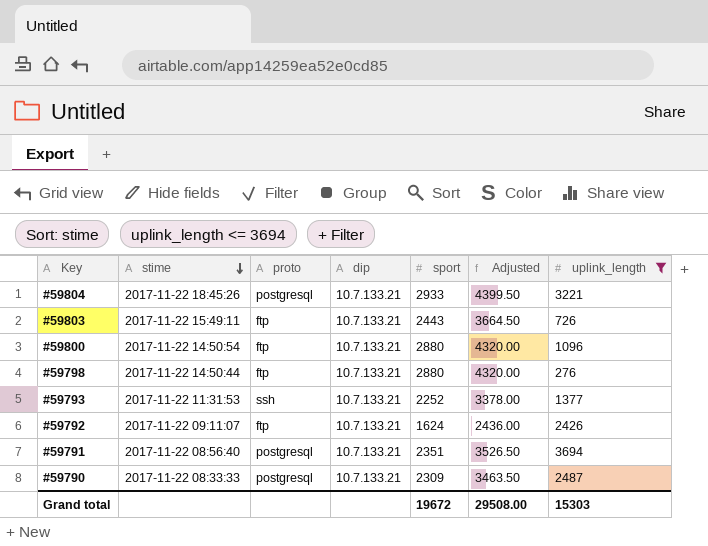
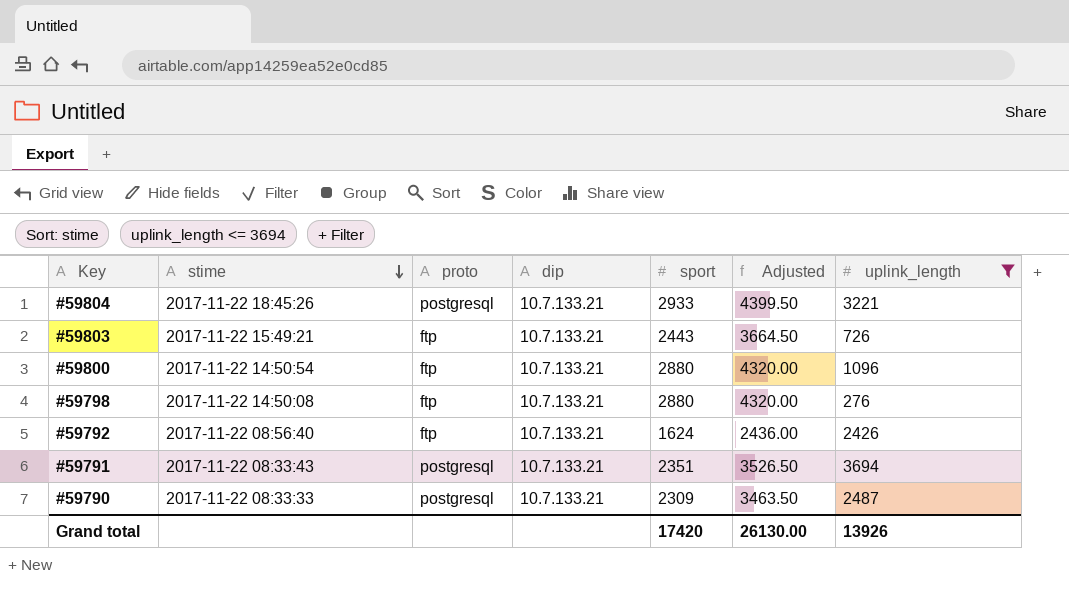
row #59793: 2017-11-22 11:31:53 | ssh | 10.7.133.21 | 2252 | 3378.00 | 1377 -> none
#59803 | stime: 2017-11-22 15:49:11 -> 2017-11-22 15:49:21
#59798 | stime: 2017-11-22 14:50:44 -> 2017-11-22 14:50:08
#59792 | stime: 2017-11-22 09:11:07 -> 2017-11-22 08:56:40
#59791 | stime: 2017-11-22 08:56:40 -> 2017-11-22 08:33:43
Grand total | sport: 19672 -> 17420
Grand total | Adjusted: 29508.00 -> 26130.00
Grand total | uplink_length: 15303 -> 13926

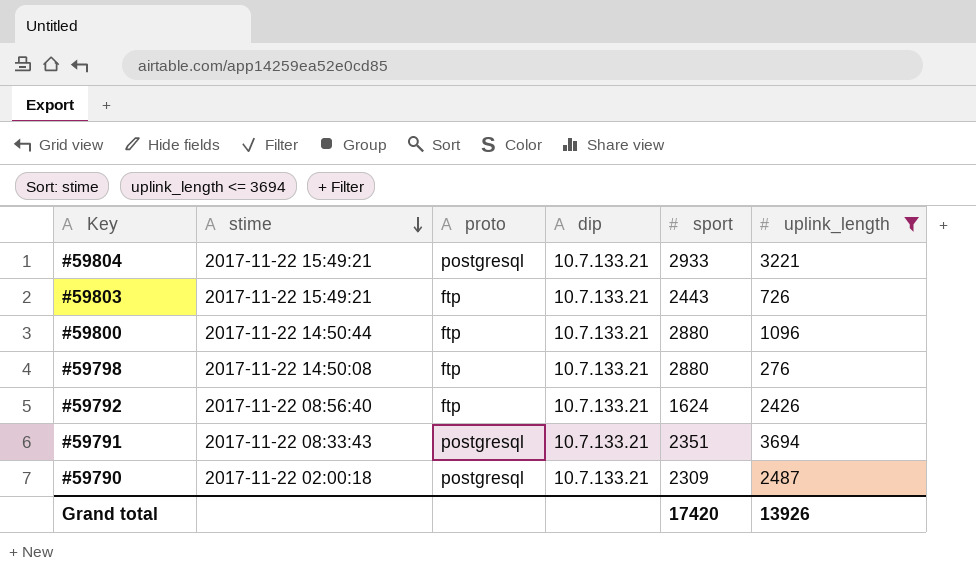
column Adjusted | formula: [sport] * 1.5 -> none
#59804 | stime: 2017-11-22 18:45:26 -> 2017-11-22 15:49:21
#59800 | stime: 2017-11-22 14:50:54 -> 2017-11-22 14:50:44
#59790 | stime: 2017-11-22 08:33:33 -> 2017-11-22 02:00:18

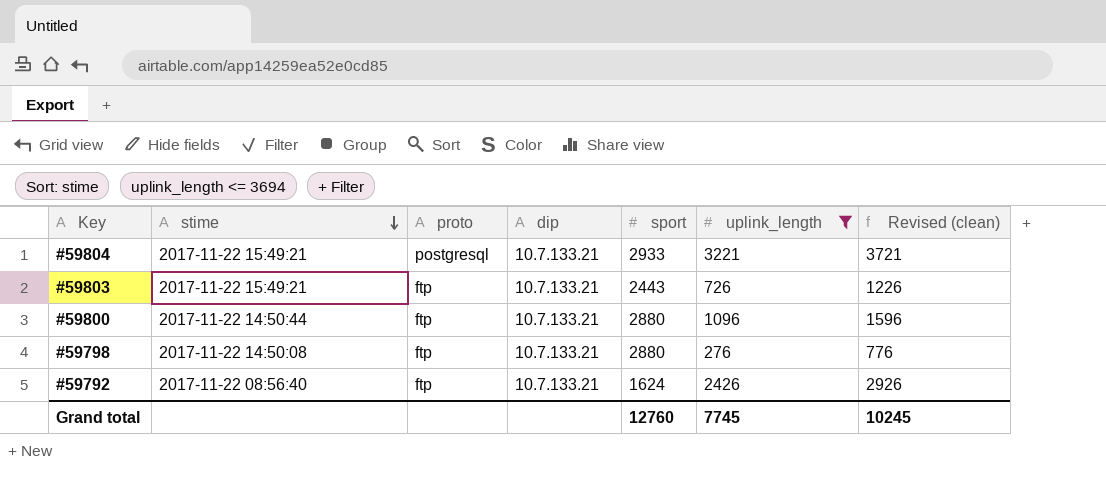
column Revised (clean) | formula: none -> [uplink_length] + 500
row #59791: 2017-11-22 08:33:43 | postgresql | 10.7.133.21 | 2351 | 3694 -> none
row #59790: 2017-11-22 02:00:18 | postgresql | 10.7.133.21 | 2309 | 2487 -> none
Grand total | sport: 17420 -> 12760
Grand total | uplink_length: 13926 -> 7745

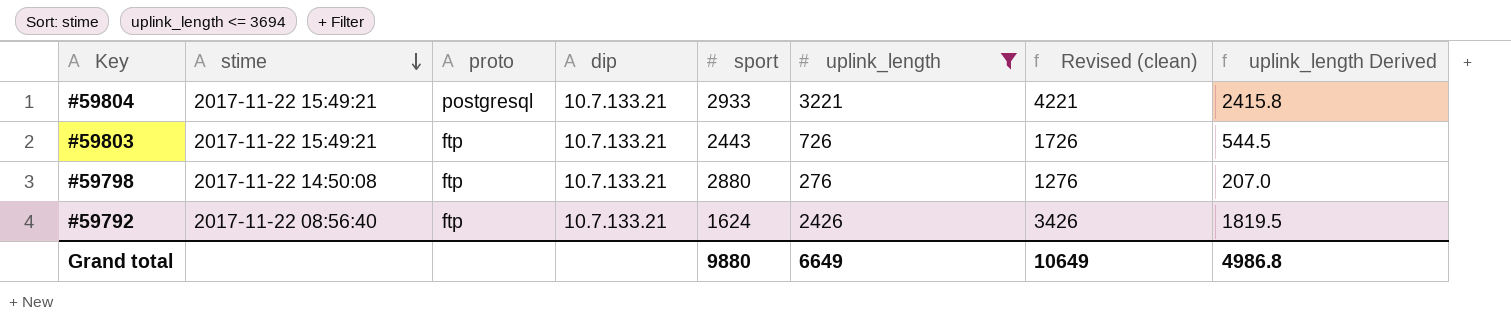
column Revised (clean) | formula: [uplink_length] + 500 -> [uplink_length] + 1000
column uplink_length Derived | formula: none -> [uplink_length] * 0.75
row #59800: 2017-11-22 14:50:44 | ftp | 10.7.133.21 | 2880 | 1096 | 1596 -> none
Grand total | sport: 12760 -> 9880
Grand total | uplink_length: 7745 -> 6649
Grand total | Revised (clean): 10245 -> 10649

